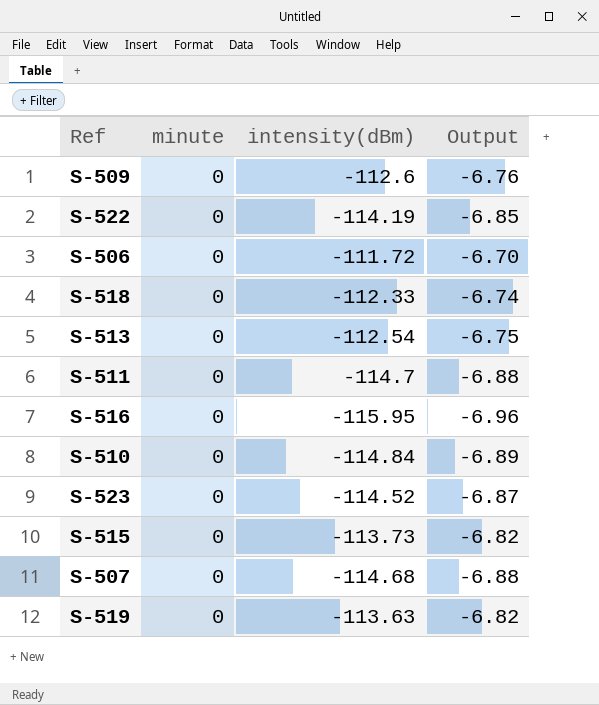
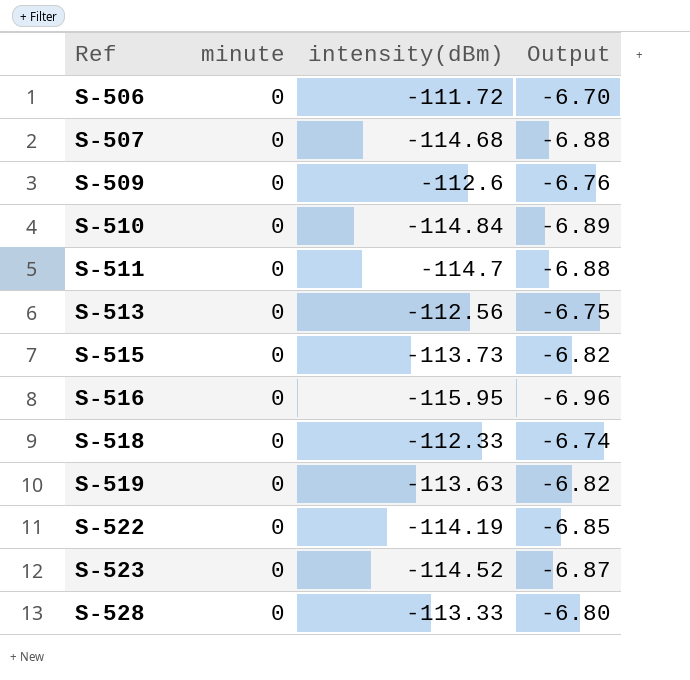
row order: none -> Ref ascending
S-513 | intensity(dBm): -112.54 -> -112.56
row S-528: none -> 0 | -113.33 | -6.80

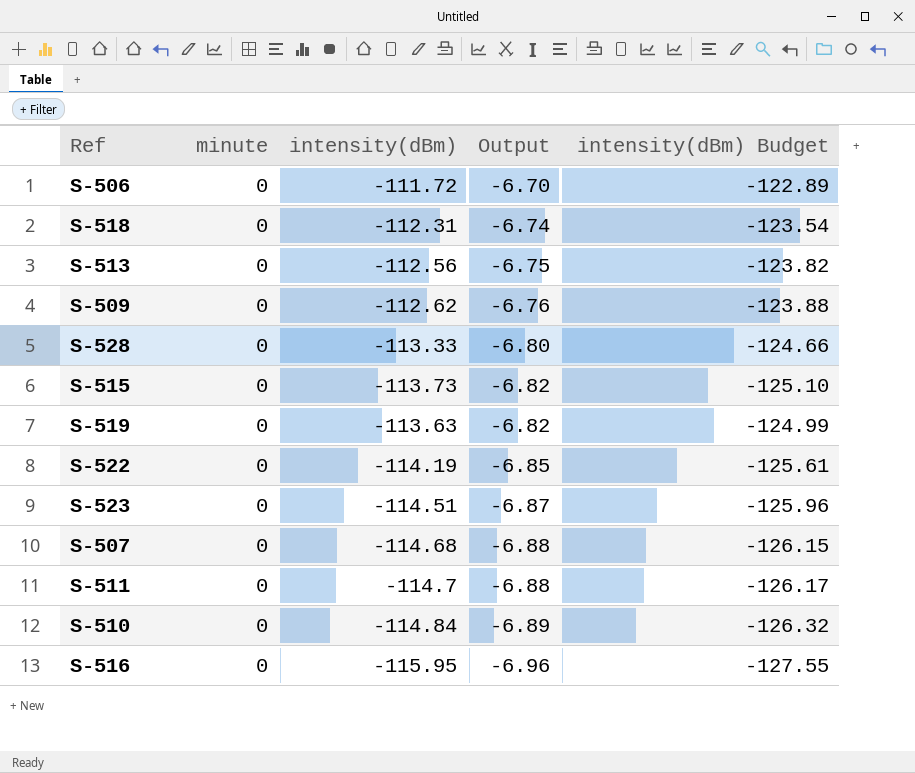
row order: Ref ascending -> Output descending
column intensity(dBm) Budget | formula: none -> [intensity(dBm)] * 1.1
S-518 | intensity(dBm): -112.33 -> -112.31
S-509 | intensity(dBm): -112.6 -> -112.62
S-523 | intensity(dBm): -114.52 -> -114.51

